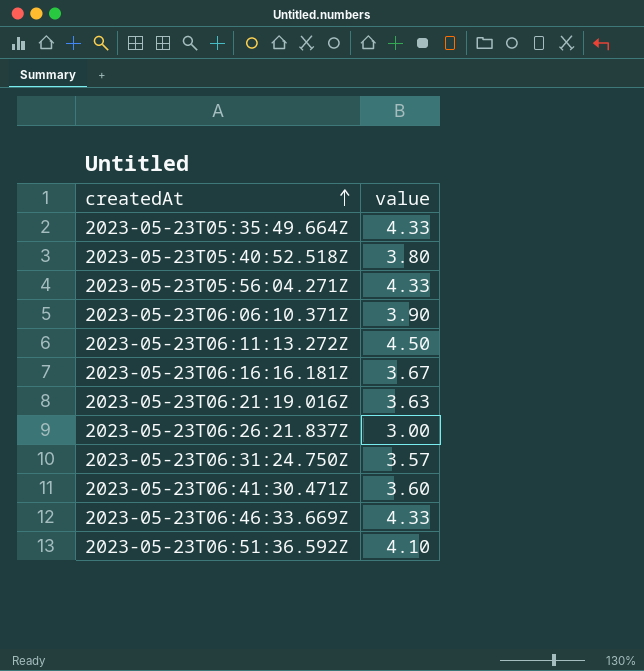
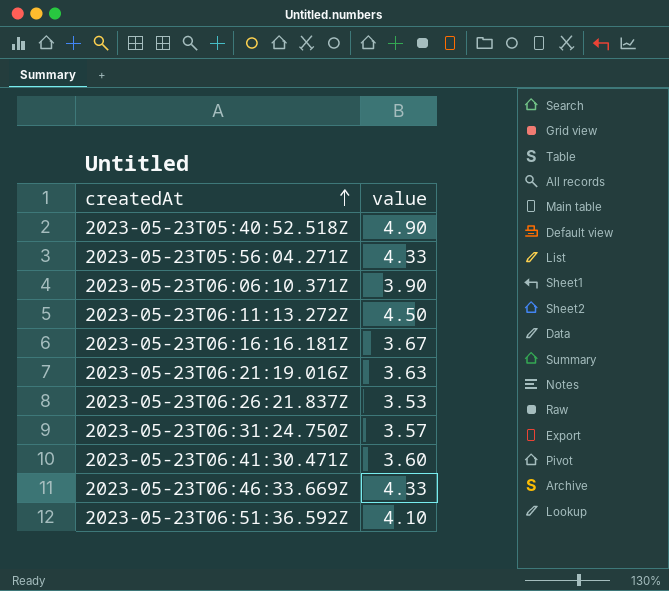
row 2023-05-23T05:35:49.664Z: 4.33 -> none
2023-05-23T05:40:52.518Z | value: 3.80 -> 4.90
2023-05-23T06:26:21.837Z | value: 3.00 -> 3.53

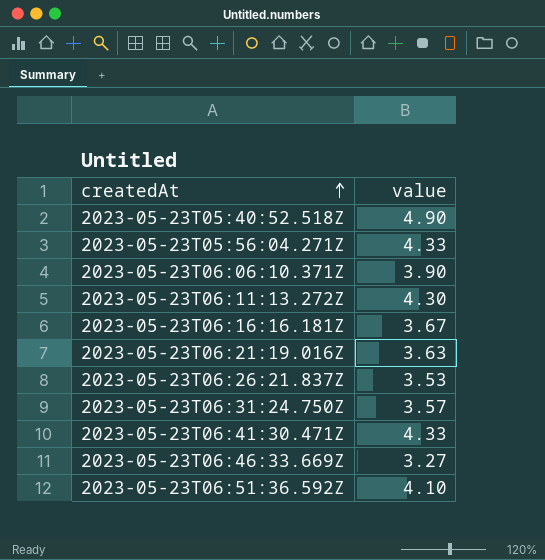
2023-05-23T06:11:13.272Z | value: 4.50 -> 4.30
2023-05-23T06:41:30.471Z | value: 3.60 -> 4.33
2023-05-23T06:46:33.669Z | value: 4.33 -> 3.27

